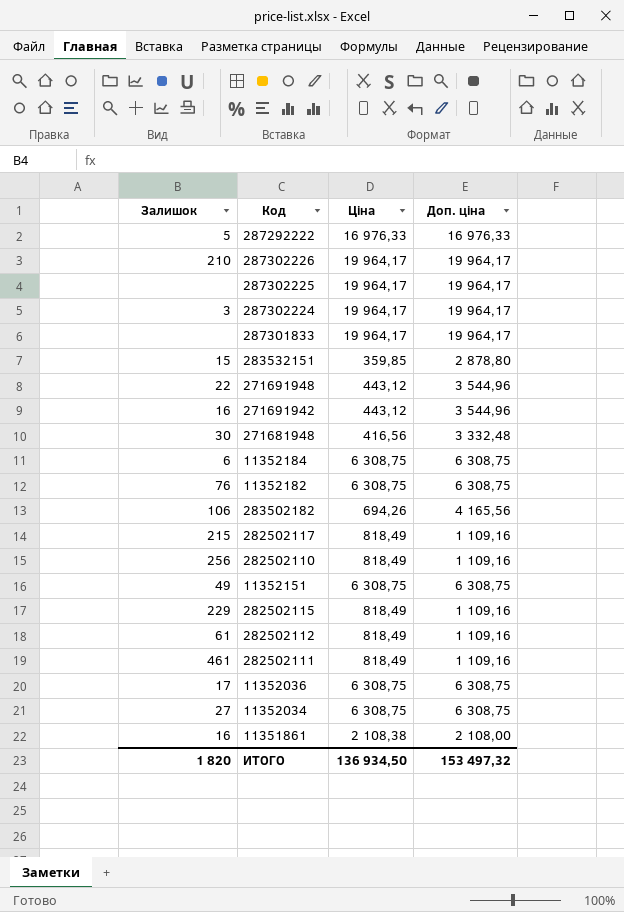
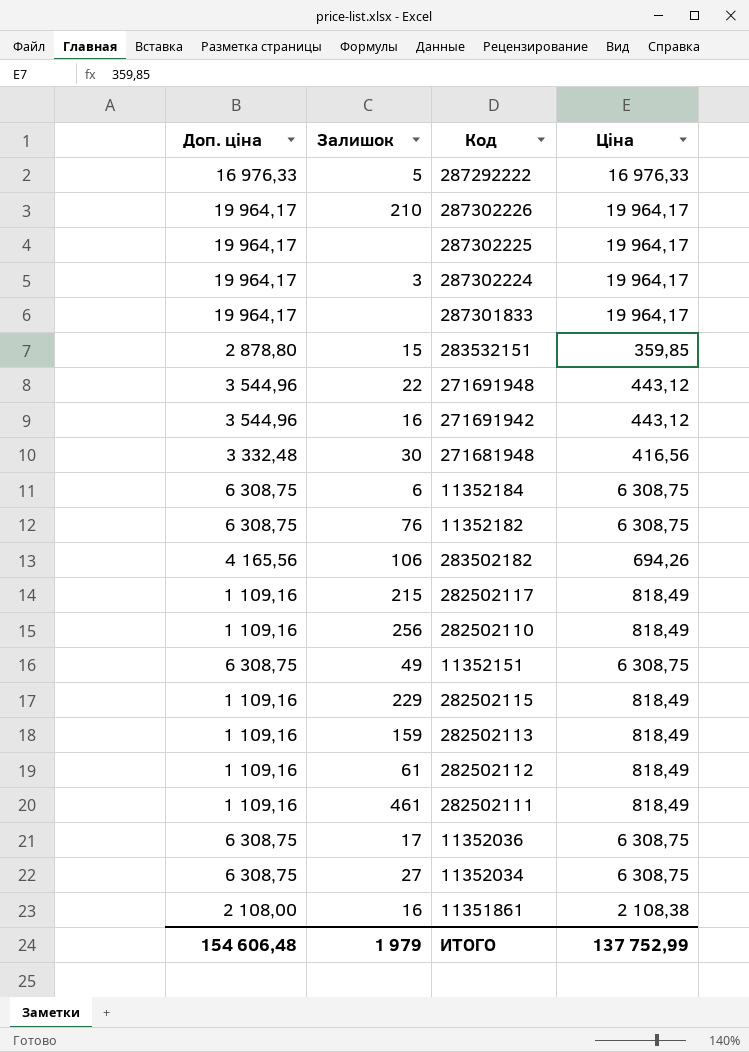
column Доп. ціна | position: 4 -> 1
row 282502113: none -> 1 109,16 | 159 | 818,49
ИТОГО | Доп. ціна: 153 497,32 -> 154 606,48
ИТОГО | Залишок: 1 820 -> 1 979
ИТОГО | Ціна: 136 934,50 -> 137 752,99

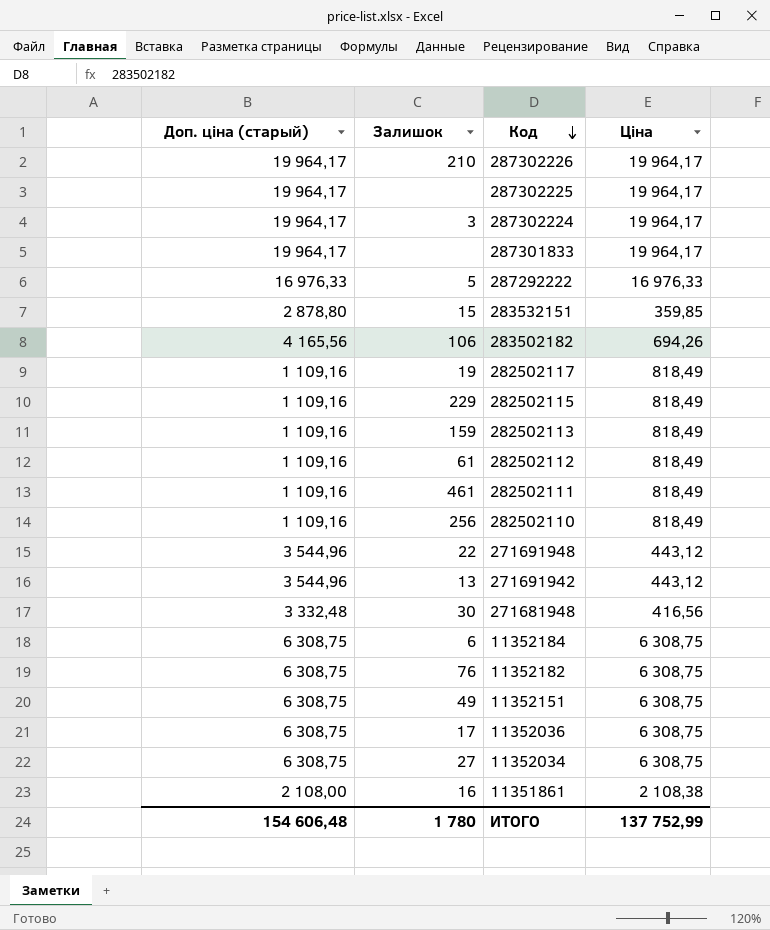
row order: none -> Код descending
column name: Доп. ціна -> Доп. ціна (старый)
282502117 | Залишок: 215 -> 19
271691942 | Залишок: 16 -> 13
ИТОГО | Залишок: 1 979 -> 1 780

